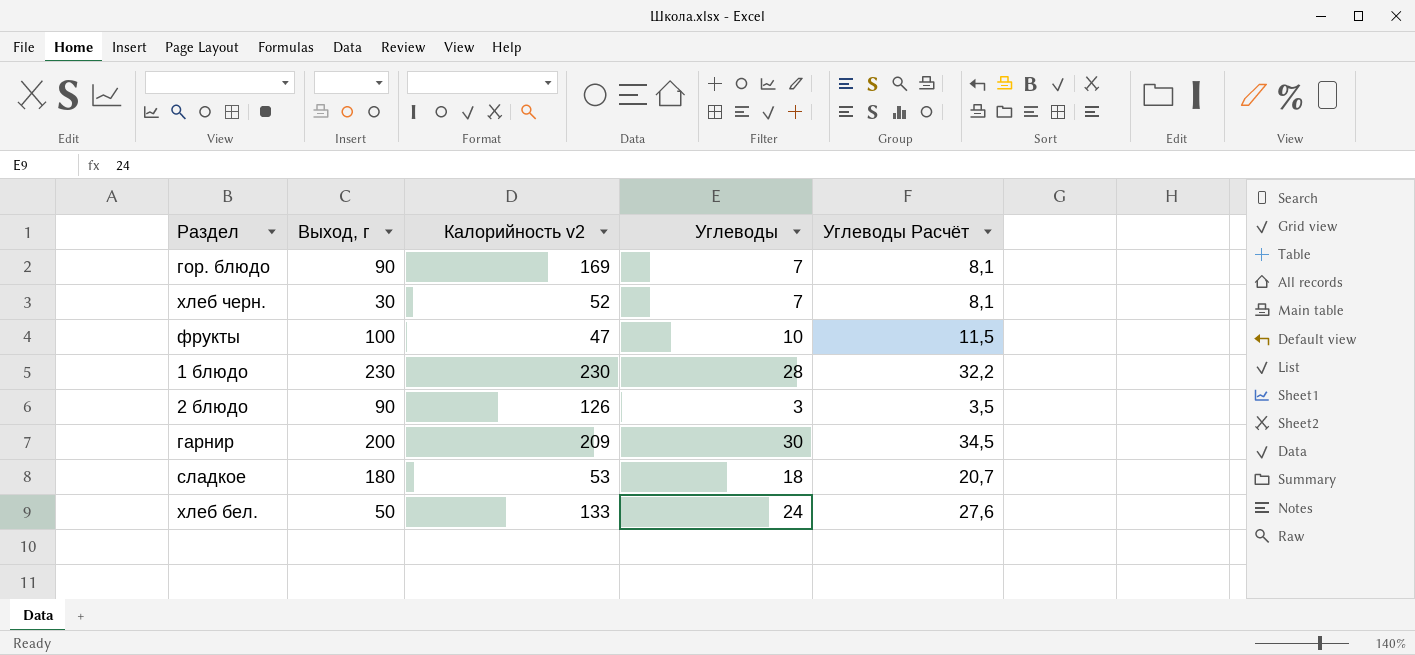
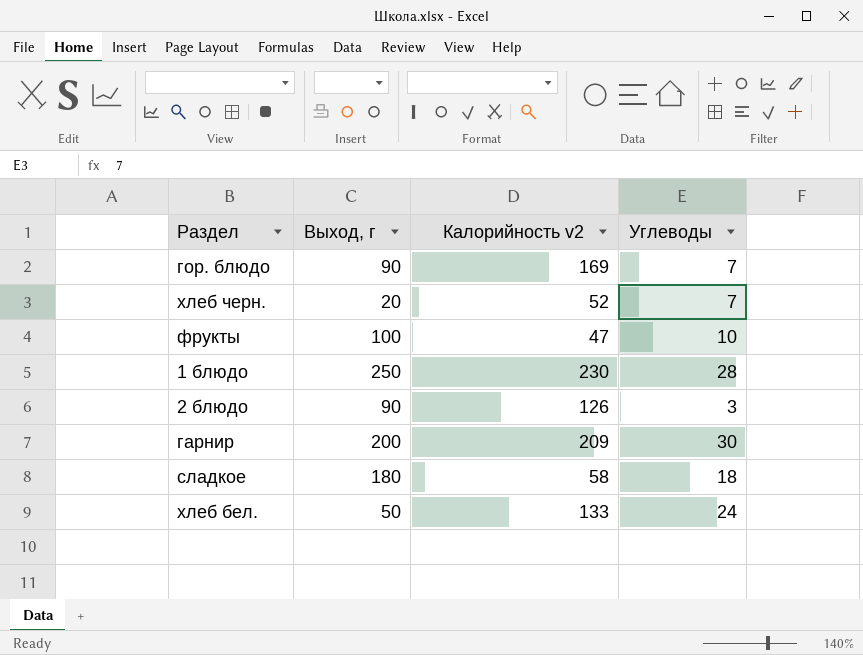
column Углеводы Расчёт | formula: [Углеводы] * 1,15 -> none
хлеб черн. | Выход, г: 30 -> 20
1 блюдо | Выход, г: 230 -> 250
сладкое | Калорийность v2: 53 -> 58

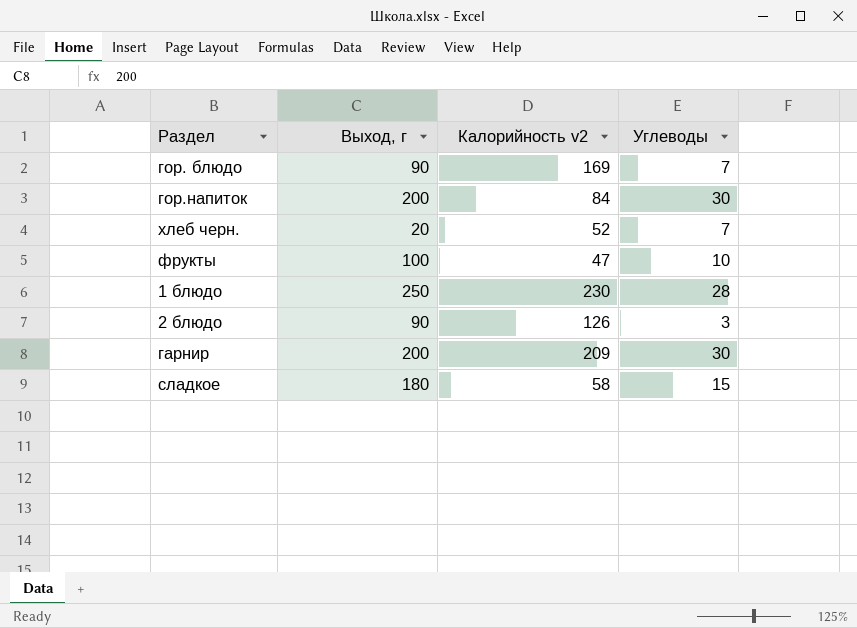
row хлеб бел.: 50 | 133 | 24 -> none
row гор.напиток: none -> 200 | 84 | 30
сладкое | Углеводы: 18 -> 15

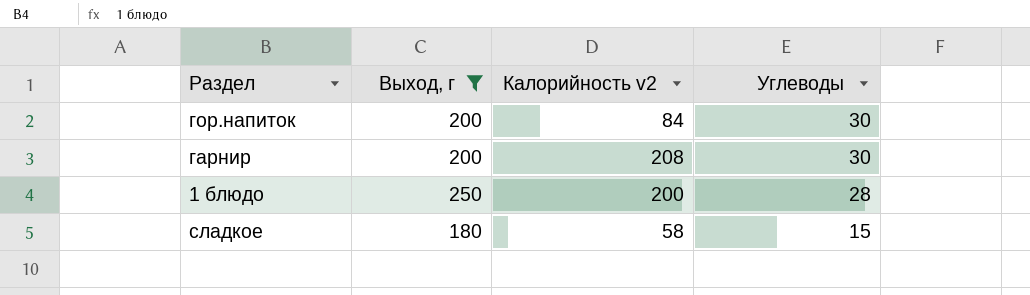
filter: none -> Выход, г >= 180
row order: none -> Углеводы descending
гарнир | Калорийность v2: 209 -> 208
1 блюдо | Калорийность v2: 230 -> 200

